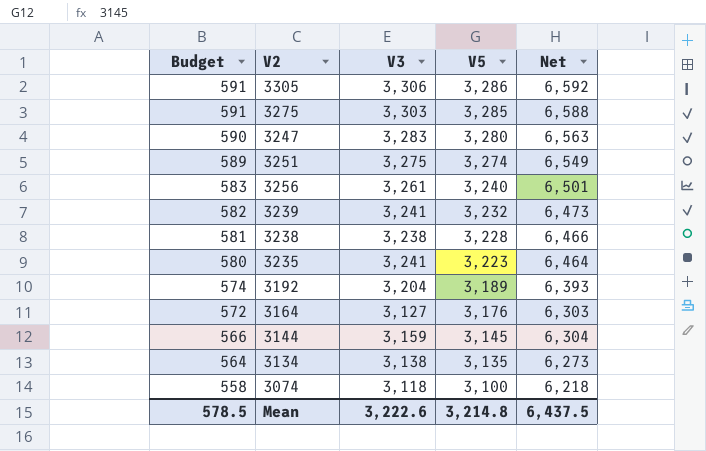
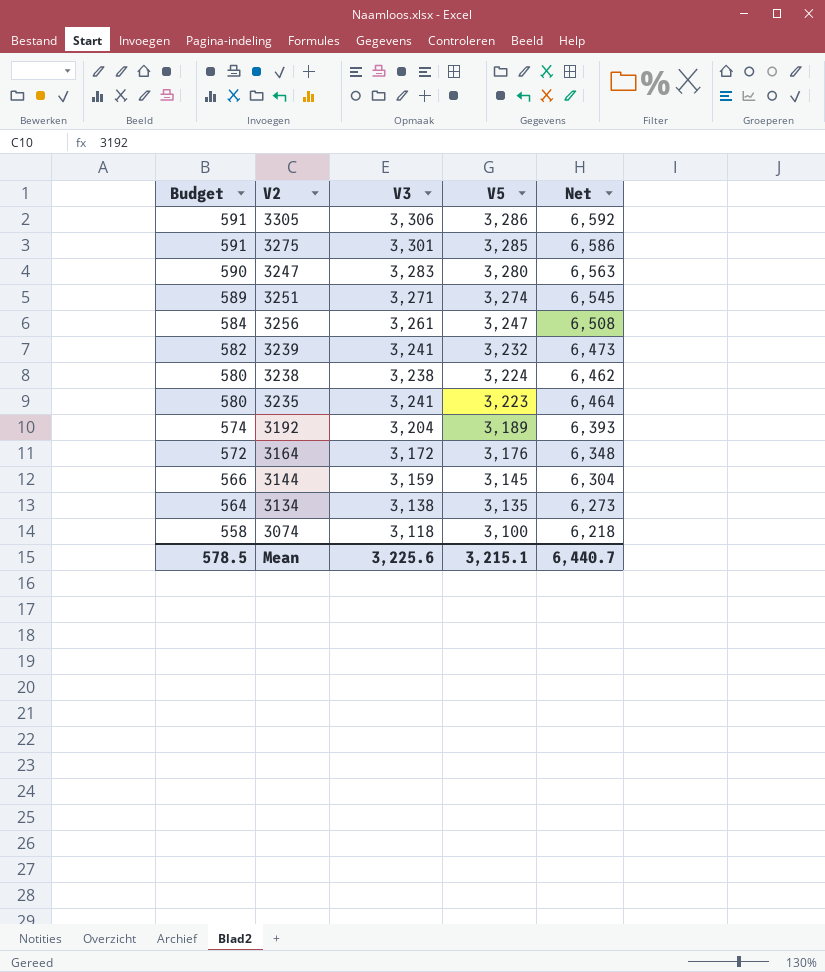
3275 | V3: 3,303 -> 3,301
3275 | Net: 6,588 -> 6,586
3251 | V3: 3,275 -> 3,271
3251 | Net: 6,549 -> 6,545
3256 | Budget: 583 -> 584
3256 | V5: 3,240 -> 3,247
3256 | Net: 6,501 -> 6,508
3238 | Budget: 581 -> 580
3238 | V5: 3,228 -> 3,224
3238 | Net: 6,466 -> 6,462
3164 | V3: 3,127 -> 3,172
3164 | Net: 6,303 -> 6,348
Mean | V3: 3,222.6 -> 3,225.6
Mean | V5: 3,214.8 -> 3,215.1
Mean | Net: 6,437.5 -> 6,440.7

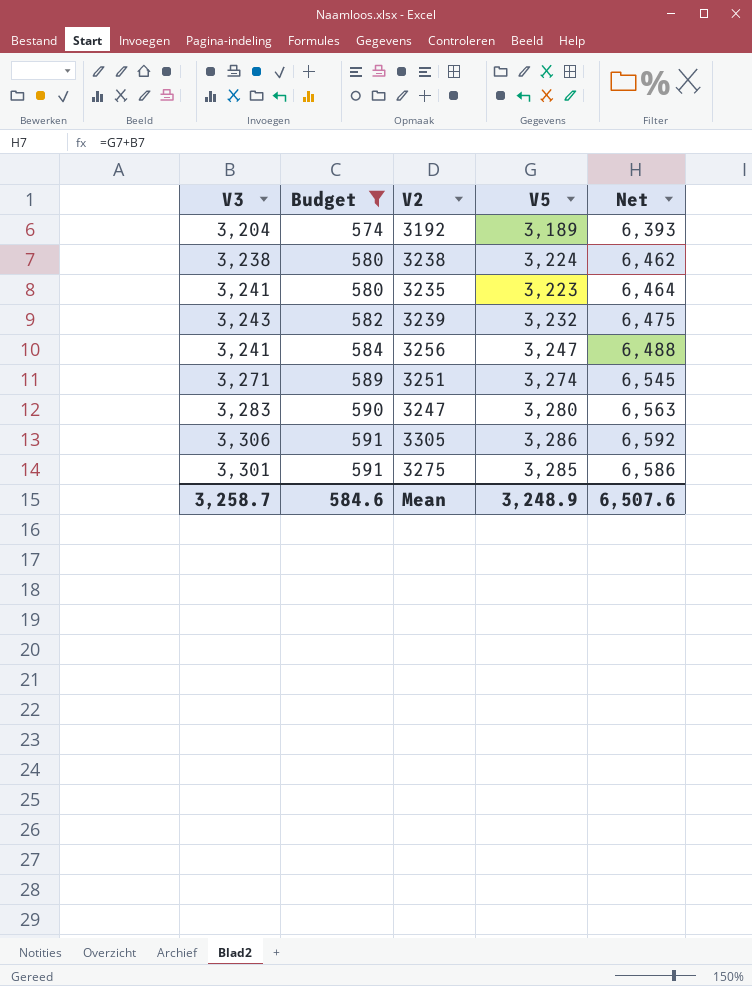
filter: none -> Budget >= 574
row order: Budget descending -> Budget ascending
column V3 | position: 3 -> 1
3239 | V3: 3,241 -> 3,243
3239 | Net: 6,473 -> 6,475
3256 | V3: 3,261 -> 3,241
3256 | Net: 6,508 -> 6,488
Mean | V3: 3,225.6 -> 3,258.7
Mean | Budget: 578.5 -> 584.6
Mean | V5: 3,215.1 -> 3,248.9
Mean | Net: 6,440.7 -> 6,507.6

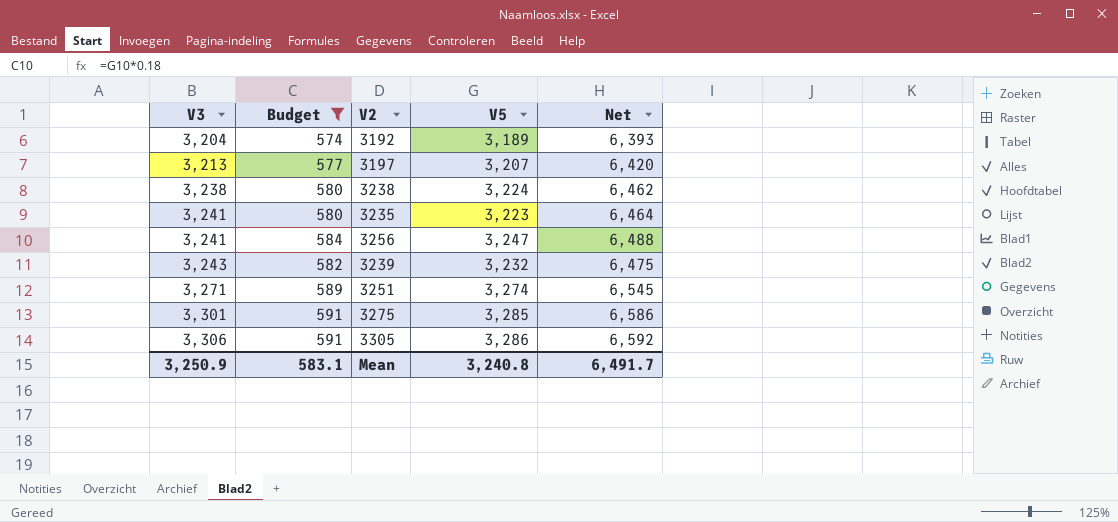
row order: Budget ascending -> V3 ascending
row 3247: 3,283 | 590 | 3,280 | 6,563 -> none
row 3197: none -> 3,213 | 577 | 3,207 | 6,420
Mean | V3: 3,258.7 -> 3,250.9
Mean | Budget: 584.6 -> 583.1
Mean | V5: 3,248.9 -> 3,240.8
Mean | Net: 6,507.6 -> 6,491.7

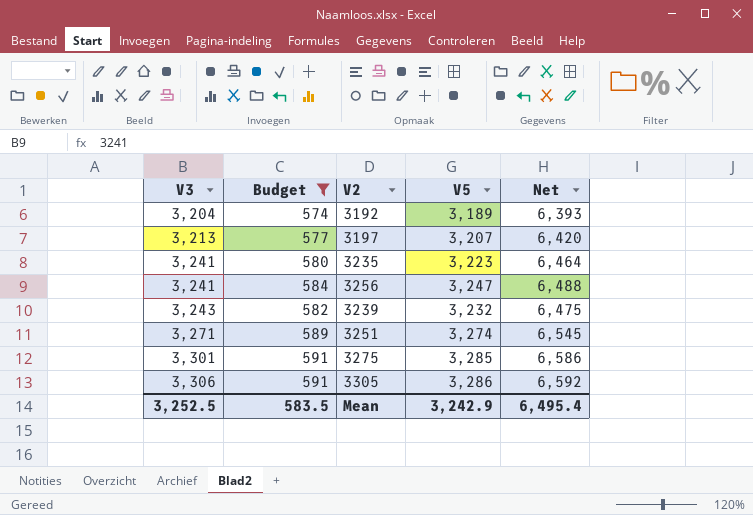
row 3238: 3,238 | 580 | 3,224 | 6,462 -> none
Mean | V3: 3,250.9 -> 3,252.5
Mean | Budget: 583.1 -> 583.5
Mean | V5: 3,240.8 -> 3,242.9
Mean | Net: 6,491.7 -> 6,495.4

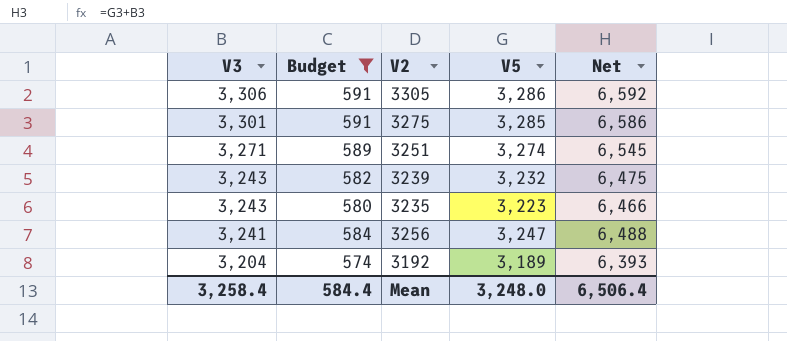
row order: V3 ascending -> V3 descending
row 3197: 3,213 | 577 | 3,207 | 6,420 -> none
3235 | V3: 3,241 -> 3,243
3235 | Net: 6,464 -> 6,466
Mean | V3: 3,252.5 -> 3,258.4
Mean | Budget: 583.5 -> 584.4
Mean | V5: 3,242.9 -> 3,248.0
Mean | Net: 6,495.4 -> 6,506.4

